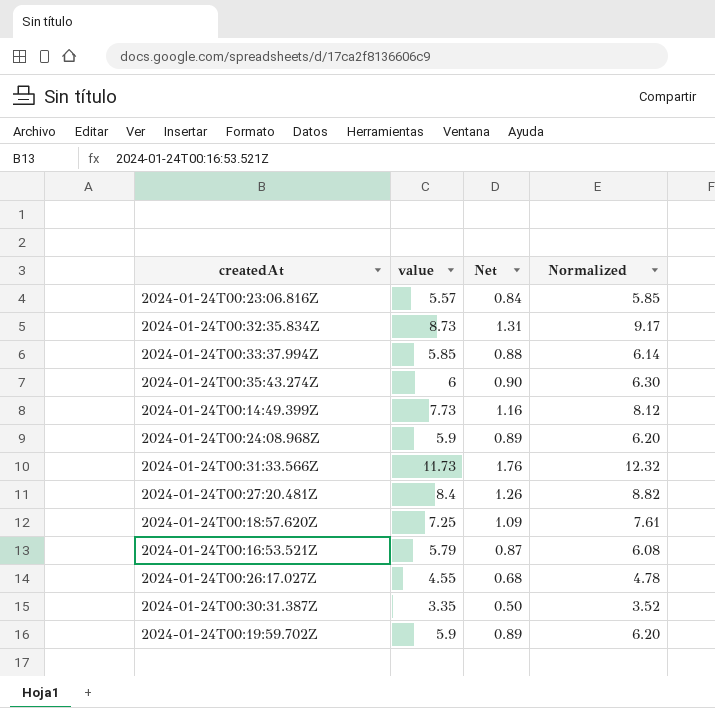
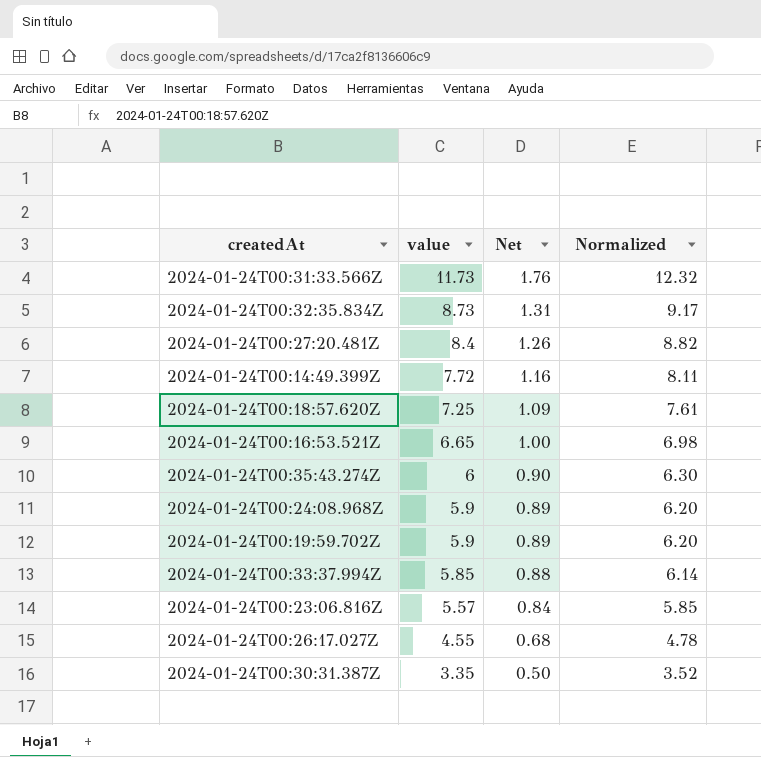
row order: none -> value descending
2024-01-24T00:14:49.399Z | value: 7.73 -> 7.72
2024-01-24T00:14:49.399Z | Normalized: 8.12 -> 8.11
2024-01-24T00:16:53.521Z | value: 5.79 -> 6.65
2024-01-24T00:16:53.521Z | Net: 0.87 -> 1.00
2024-01-24T00:16:53.521Z | Normalized: 6.08 -> 6.98

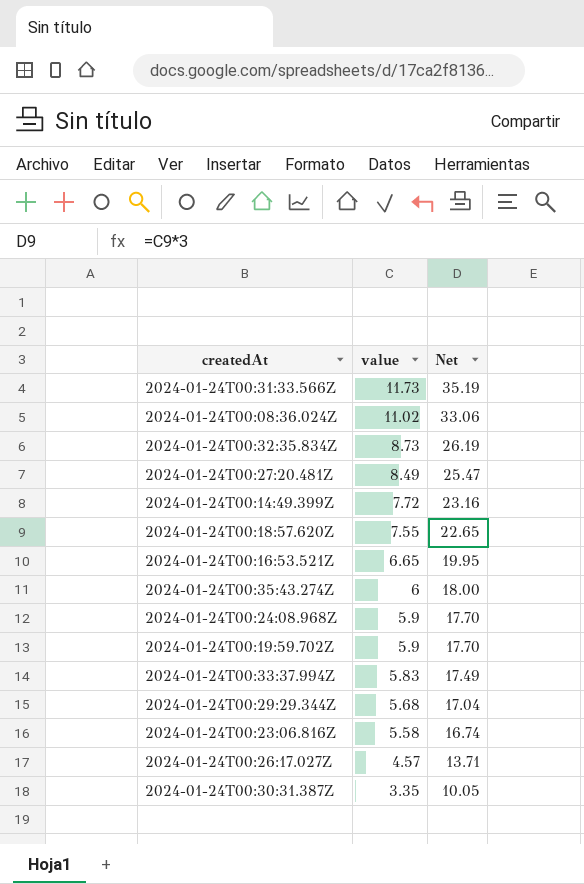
column Normalized | formula: [value] * 1.05 -> none
column Net | formula: [value] * 0.15 -> [value] * 3
row 2024-01-24T00:08:36.024Z: none -> 11.02 | 33.06
2024-01-24T00:27:20.481Z | value: 8.4 -> 8.49
2024-01-24T00:18:57.620Z | value: 7.25 -> 7.55
2024-01-24T00:33:37.994Z | value: 5.85 -> 5.83
row 2024-01-24T00:29:29.344Z: none -> 5.68 | 17.04
2024-01-24T00:23:06.816Z | value: 5.57 -> 5.58
2024-01-24T00:26:17.027Z | value: 4.55 -> 4.57

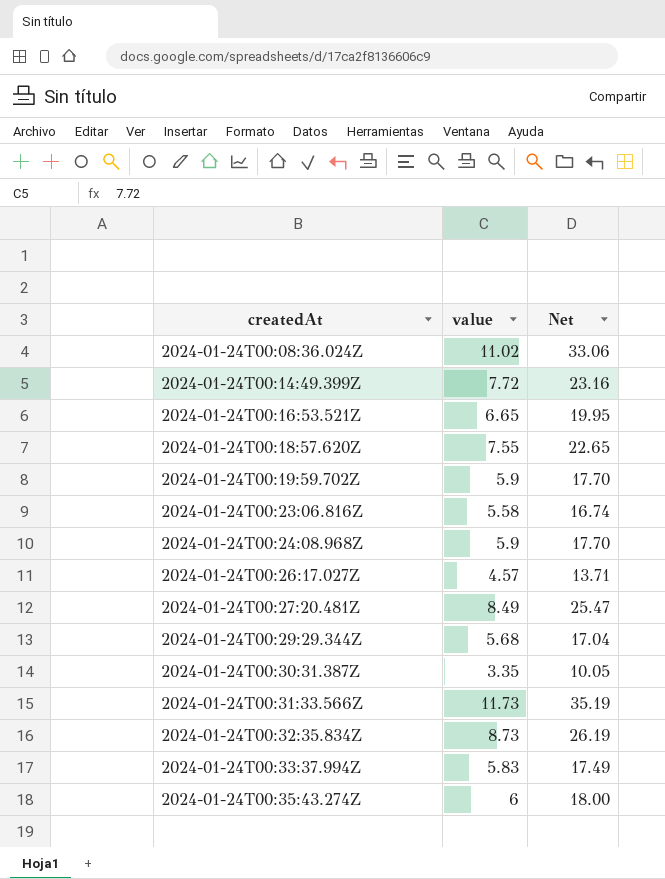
row order: value descending -> createdAt ascending

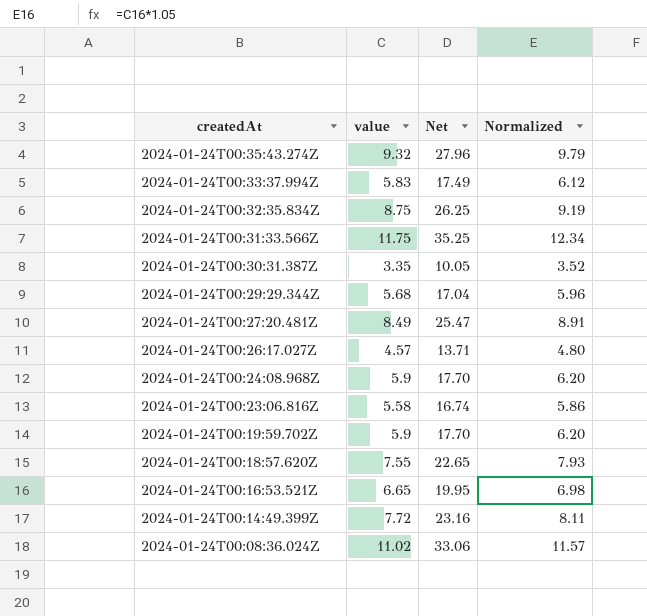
row order: createdAt ascending -> createdAt descending
column Normalized | formula: none -> [value] * 1.05
2024-01-24T00:35:43.274Z | value: 6 -> 9.32
2024-01-24T00:35:43.274Z | Net: 18.00 -> 27.96
2024-01-24T00:32:35.834Z | value: 8.73 -> 8.75
2024-01-24T00:32:35.834Z | Net: 26.19 -> 26.25
2024-01-24T00:31:33.566Z | value: 11.73 -> 11.75
2024-01-24T00:31:33.566Z | Net: 35.19 -> 35.25

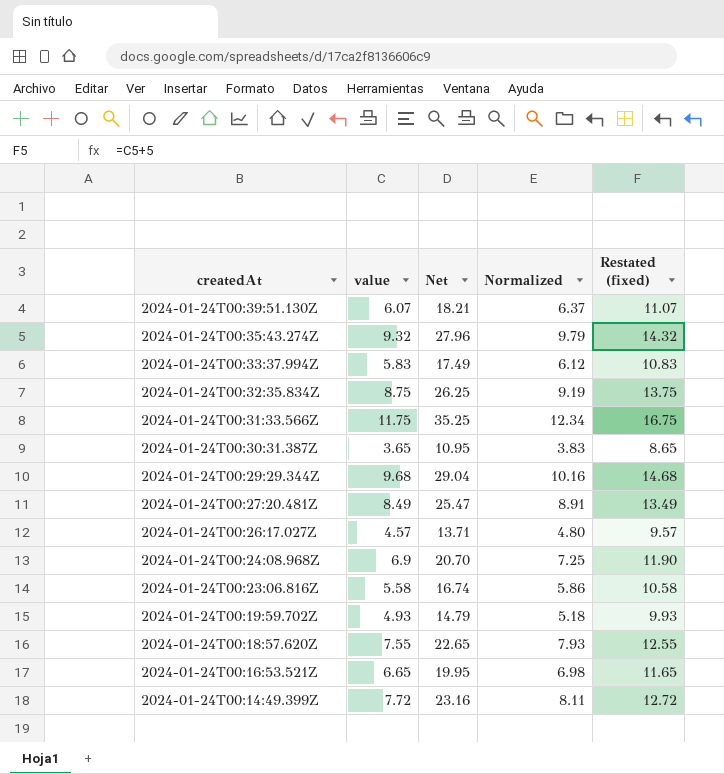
column Restated (fixed) | formula: none -> [value] + 5
row 2024-01-24T00:08:36.024Z: 11.02 | 33.06 | 11.57 -> none
row 2024-01-24T00:39:51.130Z: none -> 6.07 | 18.21 | 6.37 | 11.07
2024-01-24T00:30:31.387Z | value: 3.35 -> 3.65
2024-01-24T00:30:31.387Z | Net: 10.05 -> 10.95
2024-01-24T00:30:31.387Z | Normalized: 3.52 -> 3.83
2024-01-24T00:29:29.344Z | value: 5.68 -> 9.68
2024-01-24T00:29:29.344Z | Net: 17.04 -> 29.04
2024-01-24T00:29:29.344Z | Normalized: 5.96 -> 10.16
2024-01-24T00:24:08.968Z | value: 5.9 -> 6.9
2024-01-24T00:24:08.968Z | Net: 17.70 -> 20.70
2024-01-24T00:24:08.968Z | Normalized: 6.20 -> 7.25
2024-01-24T00:19:59.702Z | value: 5.9 -> 4.93
2024-01-24T00:19:59.702Z | Net: 17.70 -> 14.79
2024-01-24T00:19:59.702Z | Normalized: 6.20 -> 5.18

